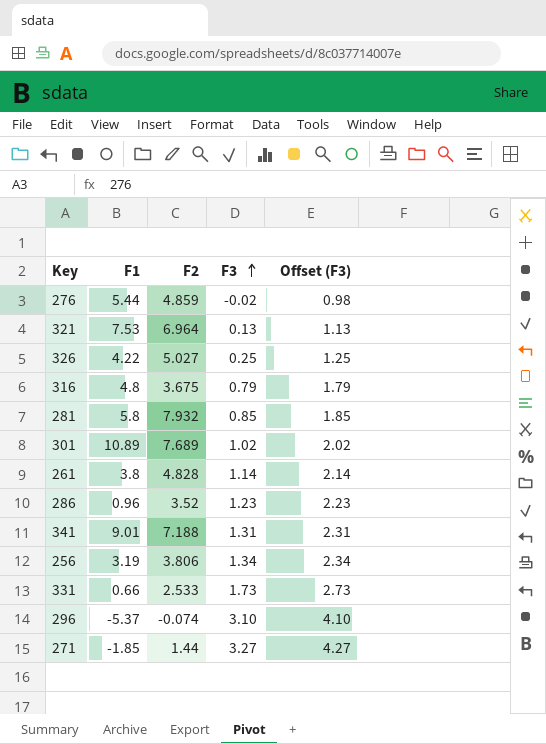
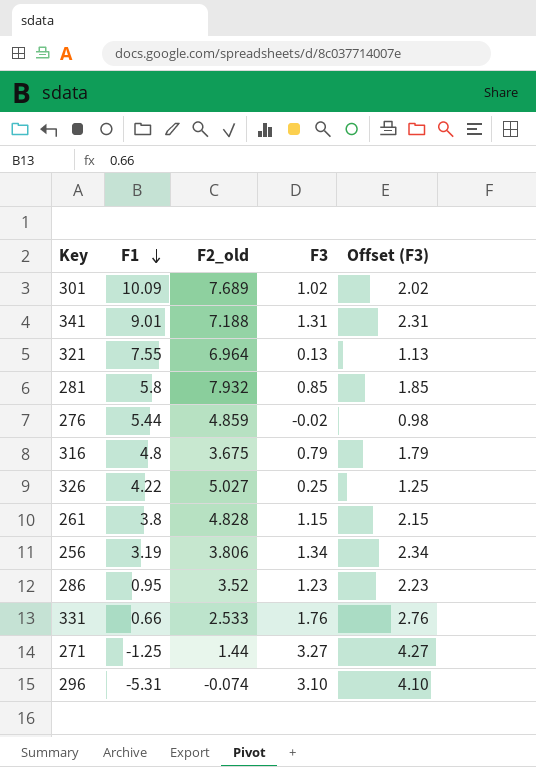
row order: F3 ascending -> F1 descending
column name: F2 -> F2_old
301 | F1: 10.89 -> 10.09
321 | F1: 7.53 -> 7.55
261 | F3: 1.14 -> 1.15
261 | Offset (F3): 2.14 -> 2.15
286 | F1: 0.96 -> 0.95
331 | F3: 1.73 -> 1.76
331 | Offset (F3): 2.73 -> 2.76
271 | F1: -1.85 -> -1.25
296 | F1: -5.37 -> -5.31

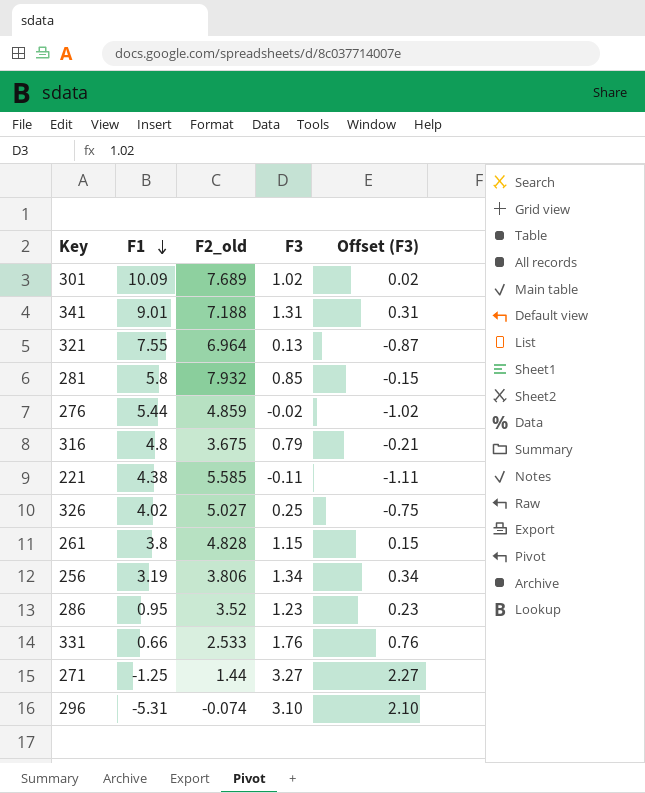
column Offset (F3) | formula: [F3] + 1 -> [F3] - 1
row 221: none -> 4.38 | 5.585 | -0.11 | -1.11
326 | F1: 4.22 -> 4.02

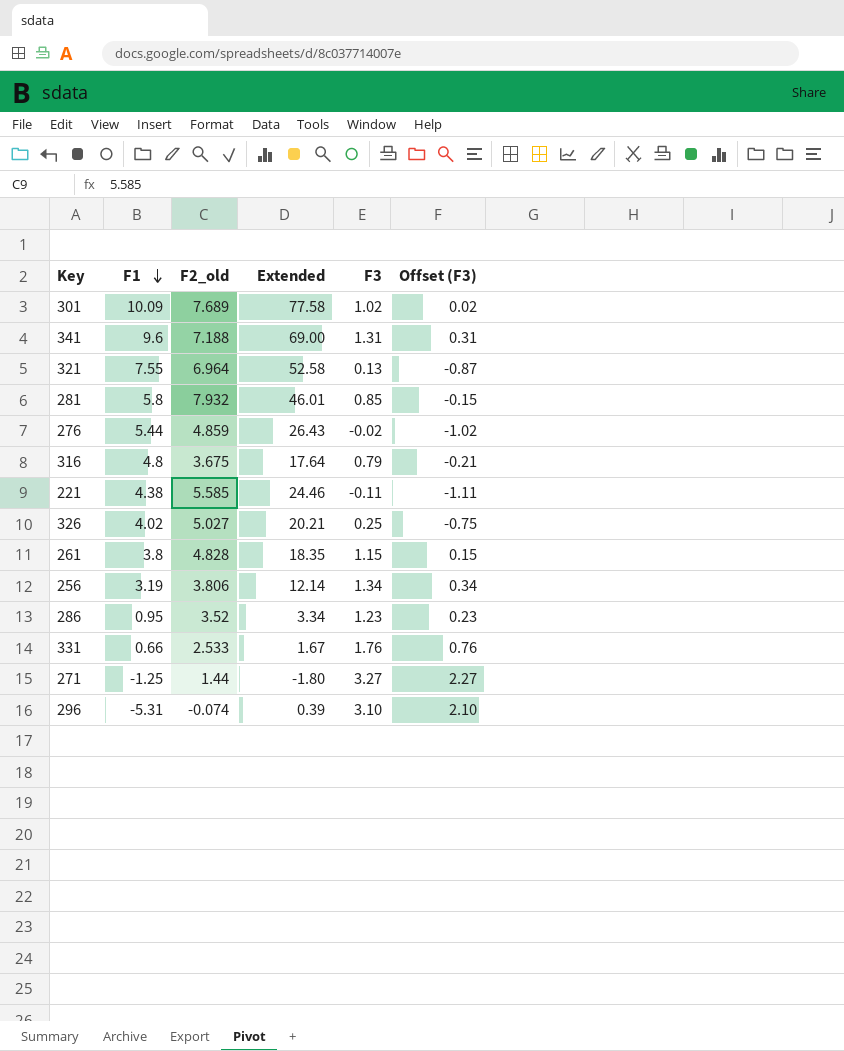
column Extended | formula: none -> [F1] * [F2_old]
341 | F1: 9.01 -> 9.6

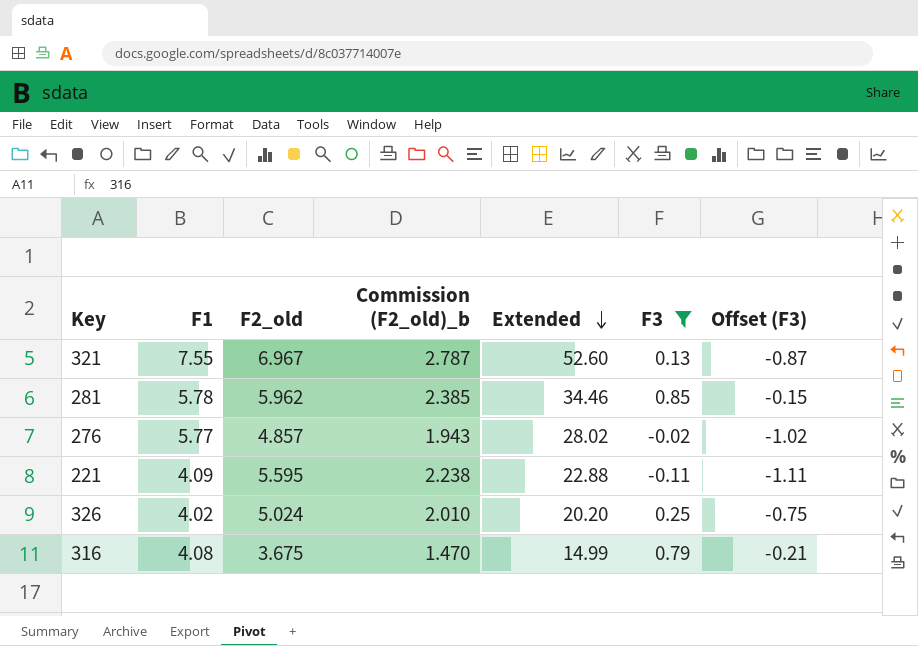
filter: none -> F3 <= 0.85
row order: F1 descending -> Extended descending
column Commission (F2_old)_b | formula: none -> [F2_old] * 0.4
321 | F2_old: 6.964 -> 6.967
321 | Extended: 52.58 -> 52.60
281 | F1: 5.8 -> 5.78
281 | F2_old: 7.932 -> 5.962
281 | Extended: 46.01 -> 34.46
276 | F1: 5.44 -> 5.77
276 | F2_old: 4.859 -> 4.857
276 | Extended: 26.43 -> 28.02
221 | F1: 4.38 -> 4.09
221 | F2_old: 5.585 -> 5.595
221 | Extended: 24.46 -> 22.88
326 | F2_old: 5.027 -> 5.024
326 | Extended: 20.21 -> 20.20
316 | F1: 4.8 -> 4.08
316 | Extended: 17.64 -> 14.99

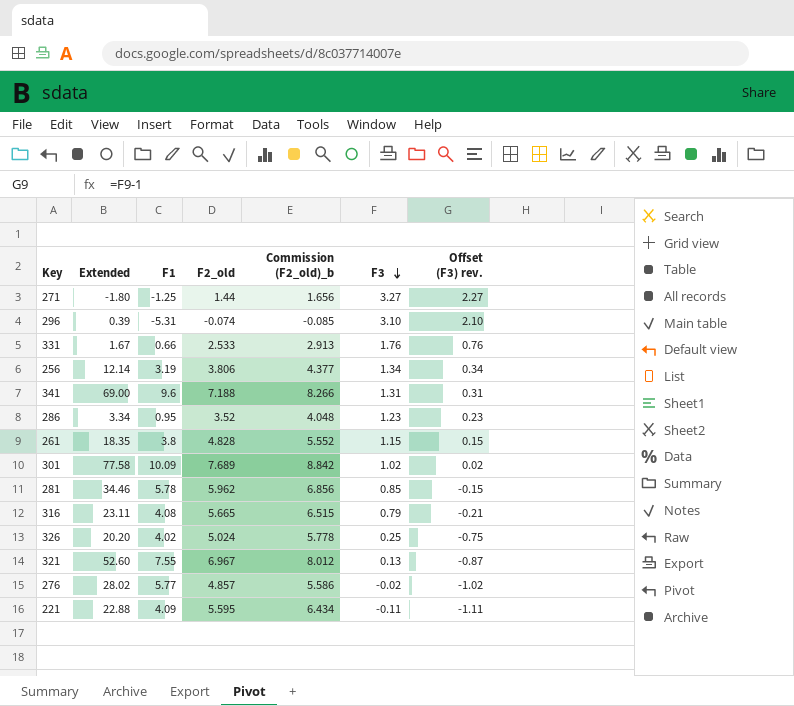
filter: F3 <= 0.85 -> none
row order: Extended descending -> F3 descending
column Extended | position: 5 -> 2
column Commission (F2_old)_b | formula: [F2_old] * 0.4 -> [F2_old] * 1.15
column name: Offset (F3) -> Offset (F3) rev.
316 | Extended: 14.99 -> 23.11
316 | F2_old: 3.675 -> 5.665

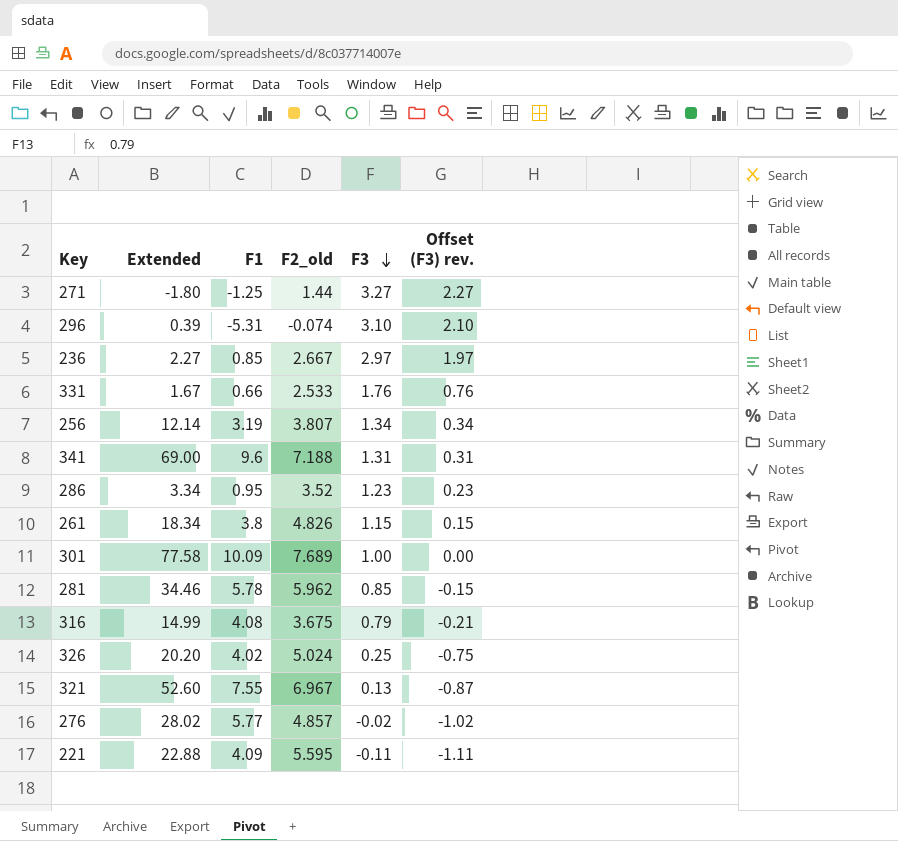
column Commission (F2_old)_b | formula: [F2_old] * 1.15 -> none
row 236: none -> 2.27 | 0.85 | 2.667 | 2.97 | 1.97
256 | F2_old: 3.806 -> 3.807
261 | Extended: 18.35 -> 18.34
261 | F2_old: 4.828 -> 4.826
301 | F3: 1.02 -> 1.00
301 | Offset (F3) rev.: 0.02 -> 0.00
316 | Extended: 23.11 -> 14.99
316 | F2_old: 5.665 -> 3.675

